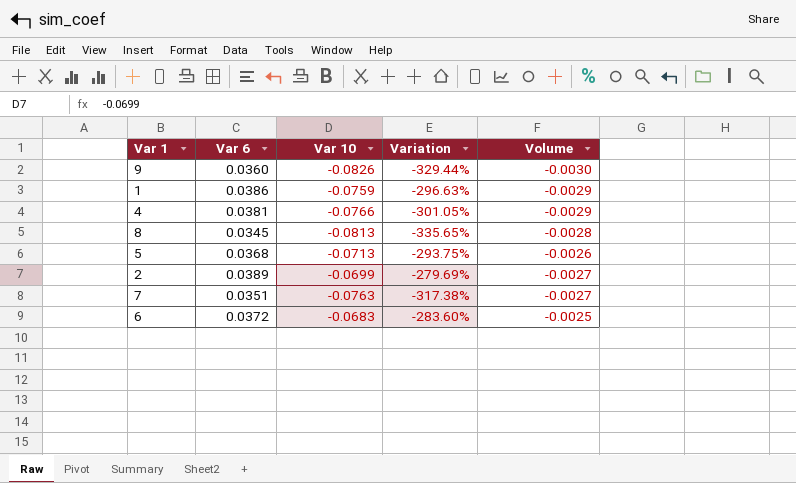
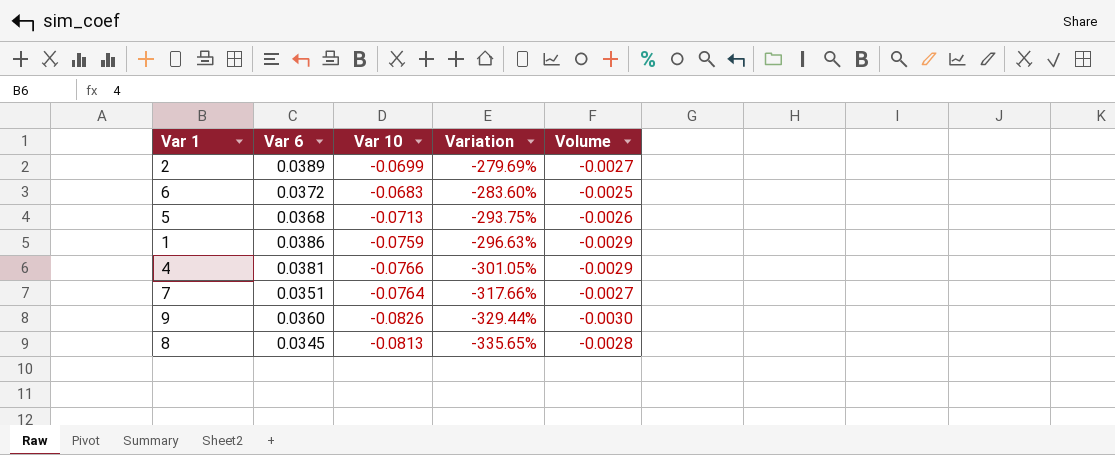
row order: none -> Variation descending
7 | Var 10: -0.0763 -> -0.0764
7 | Variation: -317.38% -> -317.66%

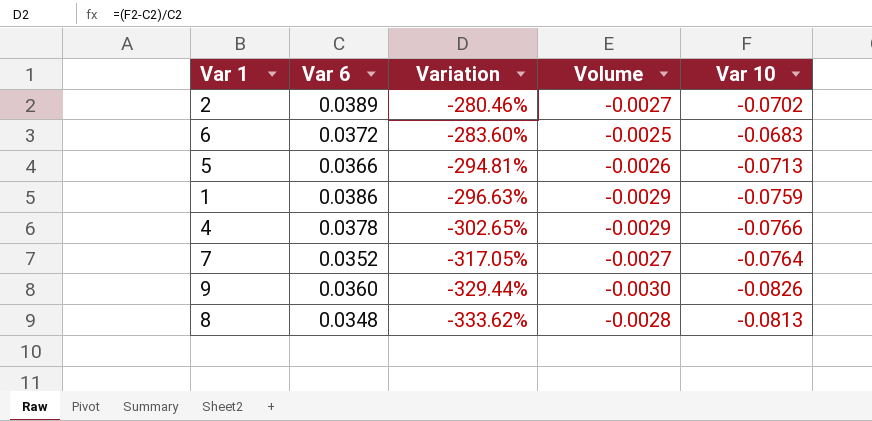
column Var 10 | position: 3 -> 5
2 | Variation: -279.69% -> -280.46%
2 | Var 10: -0.0699 -> -0.0702
5 | Var 6: 0.0368 -> 0.0366
5 | Variation: -293.75% -> -294.81%
4 | Var 6: 0.0381 -> 0.0378
4 | Variation: -301.05% -> -302.65%
7 | Var 6: 0.0351 -> 0.0352
7 | Variation: -317.66% -> -317.05%
8 | Var 6: 0.0345 -> 0.0348
8 | Variation: -335.65% -> -333.62%

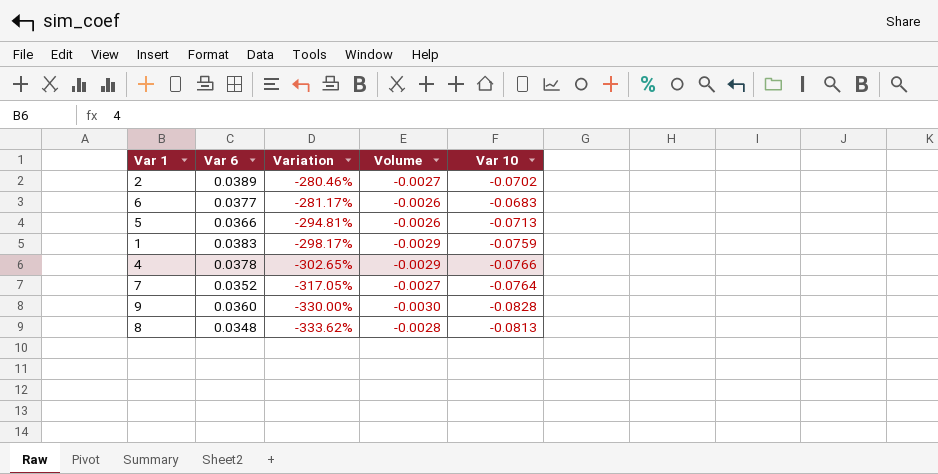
6 | Var 6: 0.0372 -> 0.0377
6 | Variation: -283.60% -> -281.17%
6 | Volume: -0.0025 -> -0.0026
1 | Var 6: 0.0386 -> 0.0383
1 | Variation: -296.63% -> -298.17%
9 | Variation: -329.44% -> -330.00%
9 | Var 10: -0.0826 -> -0.0828

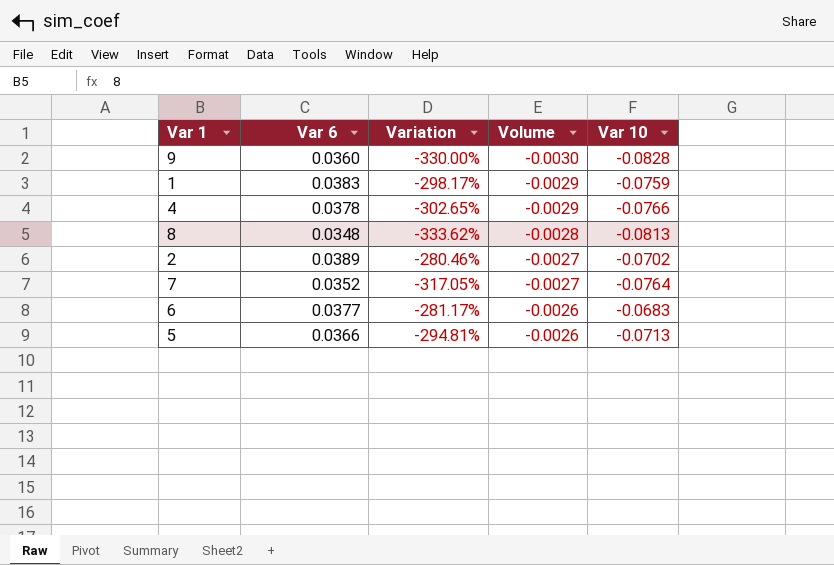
row order: Variation descending -> Volume ascending

